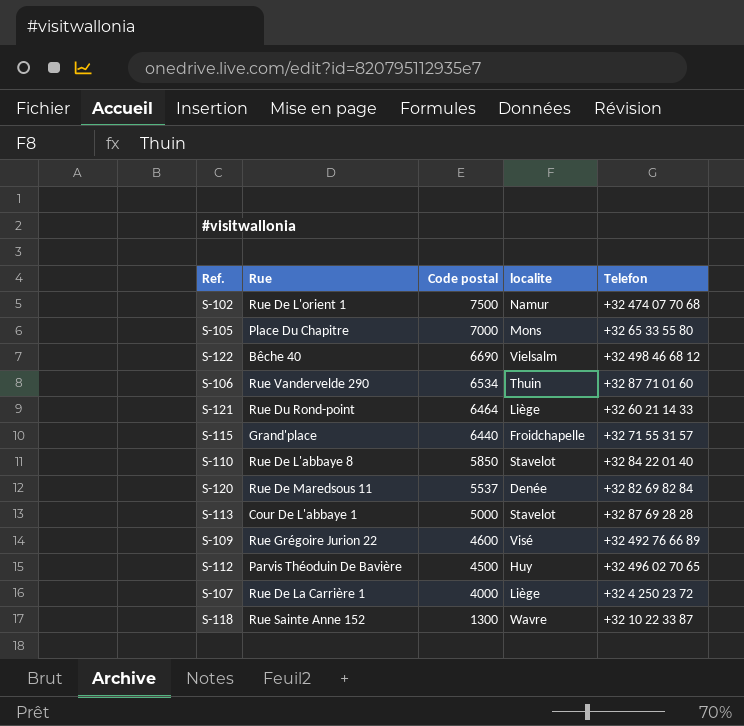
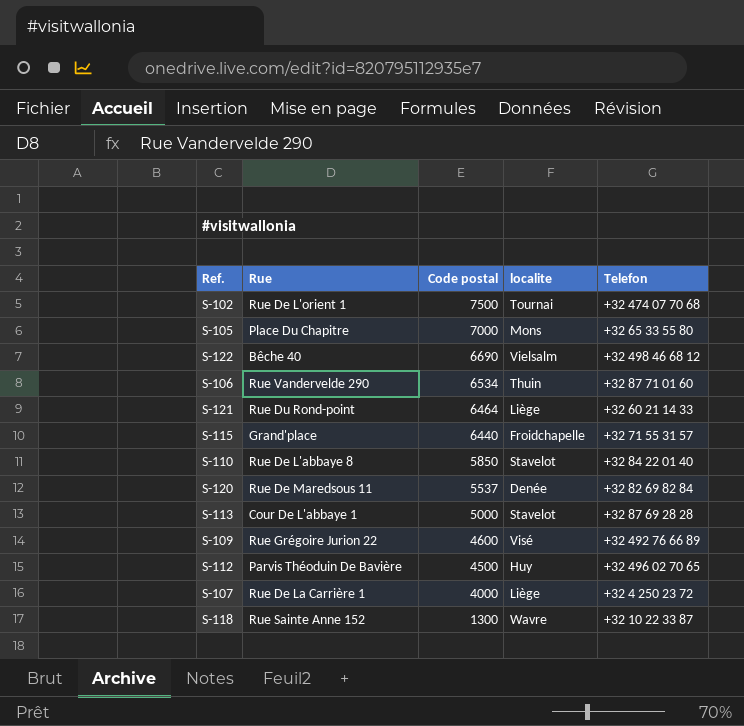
S-102 | localite: Namur -> Tournai

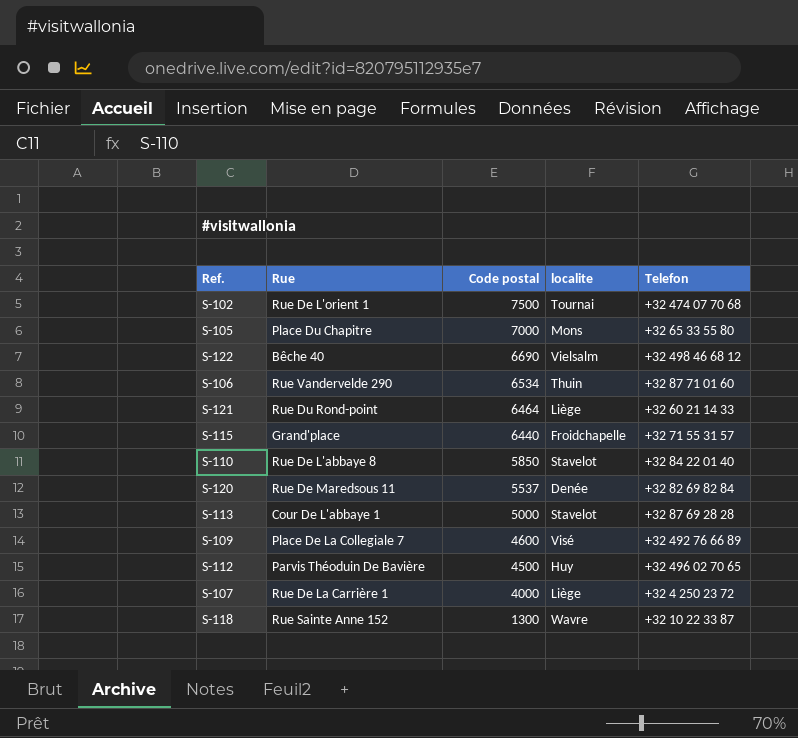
S-109 | Rue: Rue Grégoire Jurion 22 -> Place De La Collegiale 7

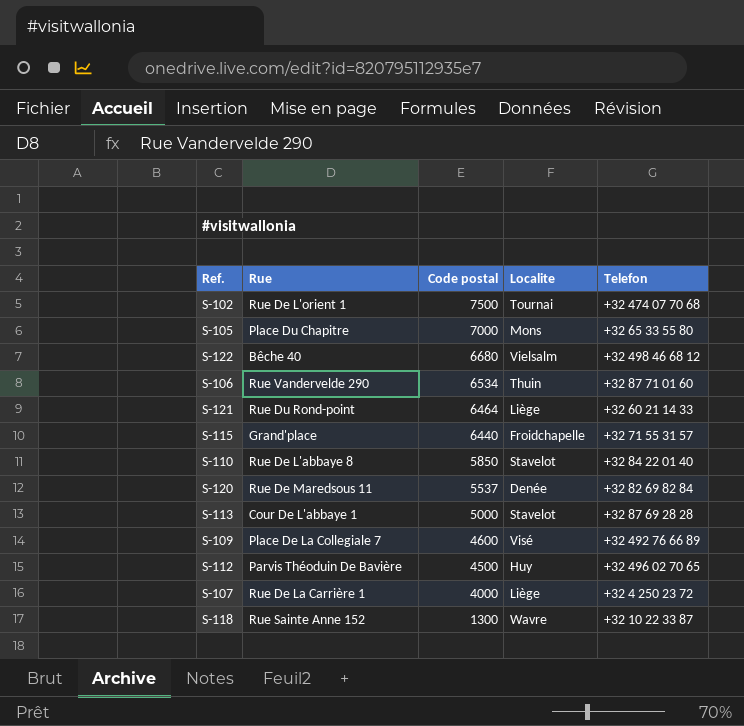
column name: localite -> Localite
S-122 | Code postal: 6690 -> 6680

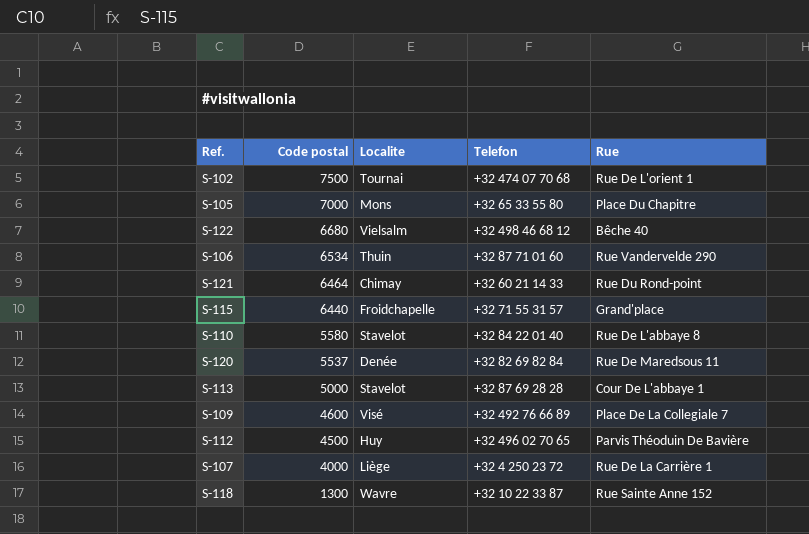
column Rue | position: 2 -> 5
S-121 | Localite: Liège -> Chimay
S-110 | Code postal: 5850 -> 5580

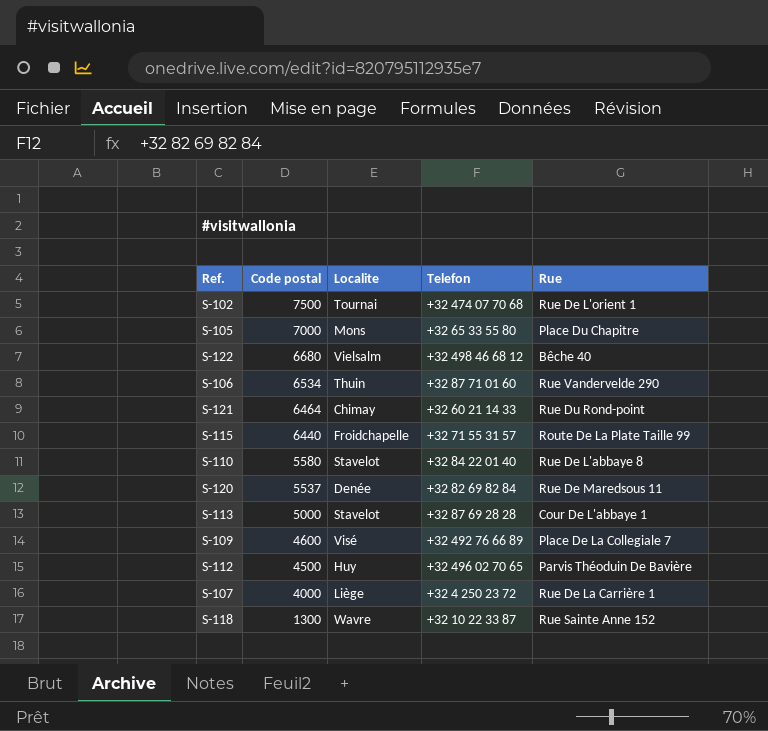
S-115 | Rue: Grand'place -> Route De La Plate Taille 99

